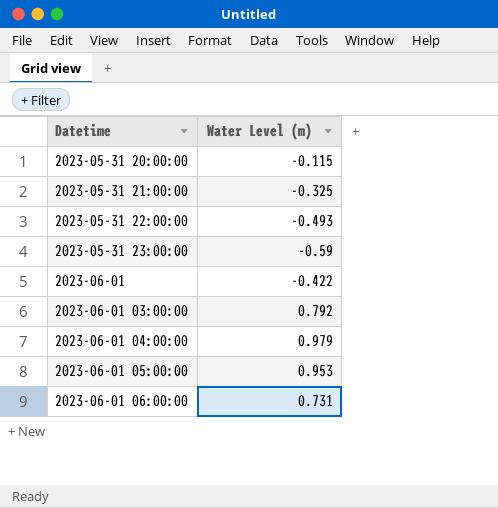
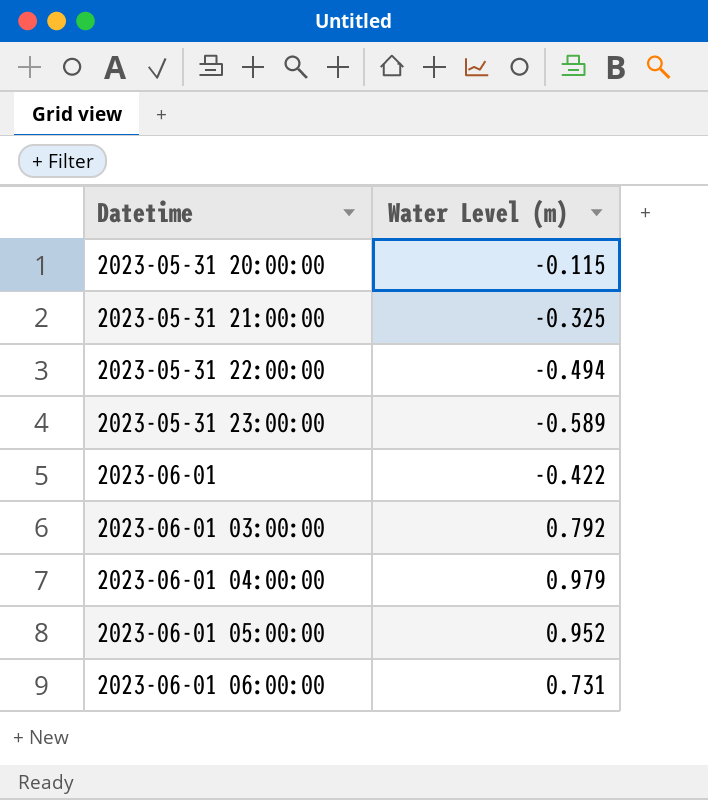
2023-05-31 22:00:00 | Water Level (m): -0.493 -> -0.494
2023-05-31 23:00:00 | Water Level (m): -0.59 -> -0.589
2023-06-01 05:00:00 | Water Level (m): 0.953 -> 0.952

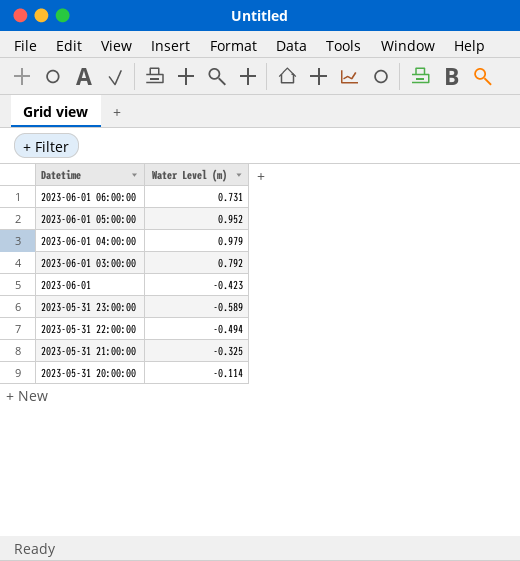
row order: Datetime ascending -> Datetime descending
2023-06-01 | Water Level (m): -0.422 -> -0.423
2023-05-31 20:00:00 | Water Level (m): -0.115 -> -0.114

